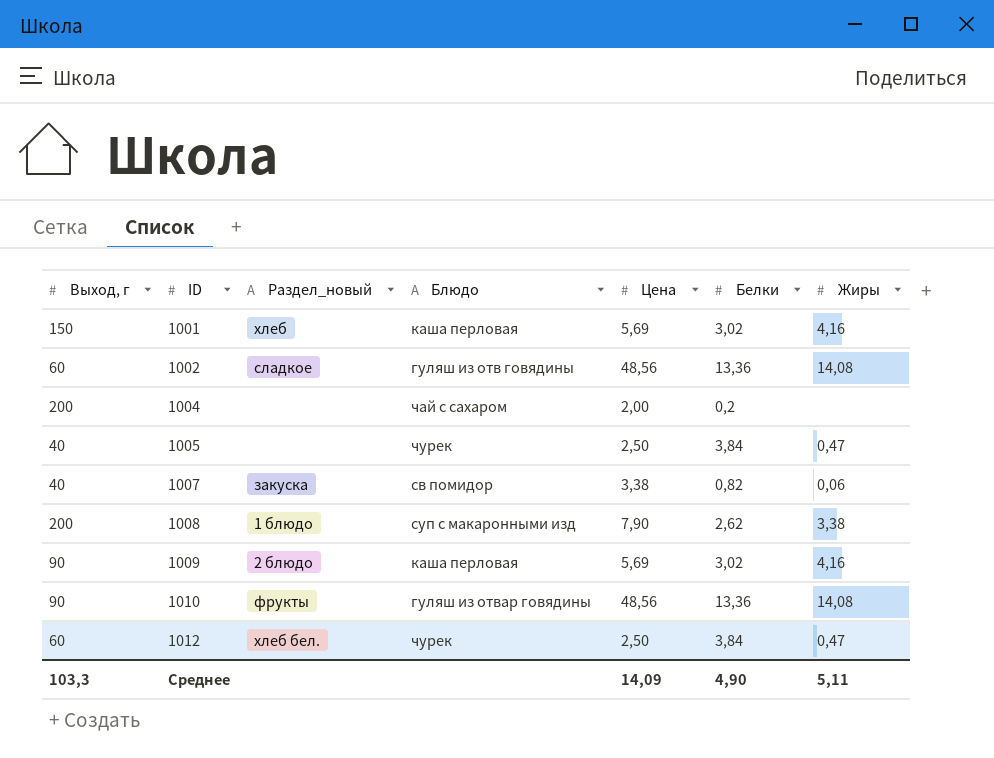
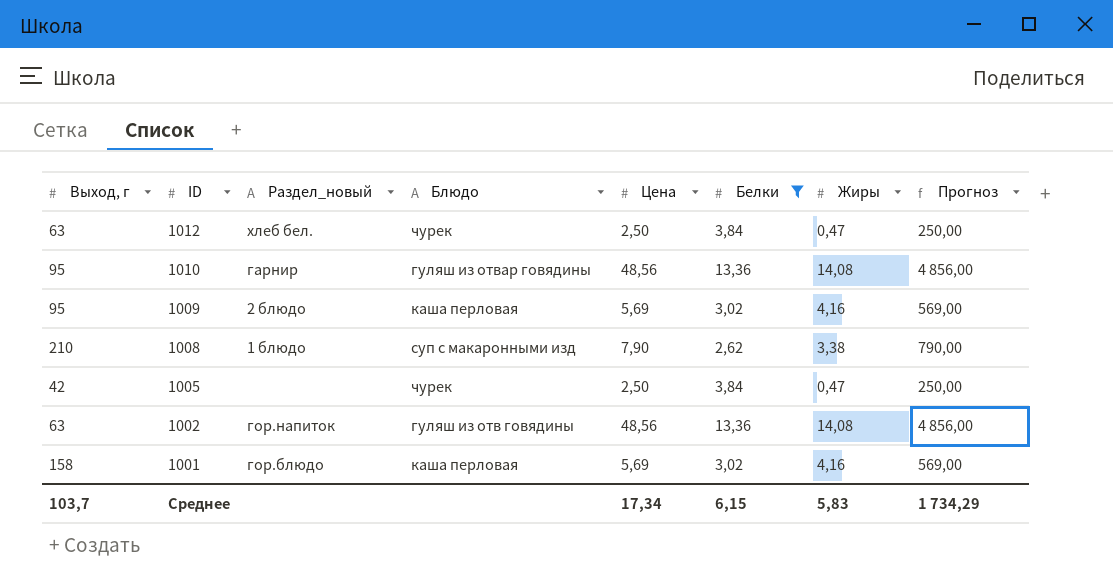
filter: none -> Белки >= 2,62
row order: ID ascending -> ID descending
column Прогноз | formula: none -> [Цена] * 100
1012 | Выход, г: 60 -> 63
1010 | Выход, г: 90 -> 95
1010 | Раздел_новый: фрукты -> гарнир
1009 | Выход, г: 90 -> 95
1008 | Выход, г: 200 -> 210
1005 | Выход, г: 40 -> 42
1002 | Выход, г: 60 -> 63
1002 | Раздел_новый: сладкое -> гор.напиток
1001 | Выход, г: 150 -> 158
1001 | Раздел_новый: хлеб -> гор.блюдо
Среднее | Выход, г: 103,3 -> 103,7
Среднее | Цена: 14,09 -> 17,34
Среднее | Белки: 4,90 -> 6,15
Среднее | Жиры: 5,11 -> 5,83

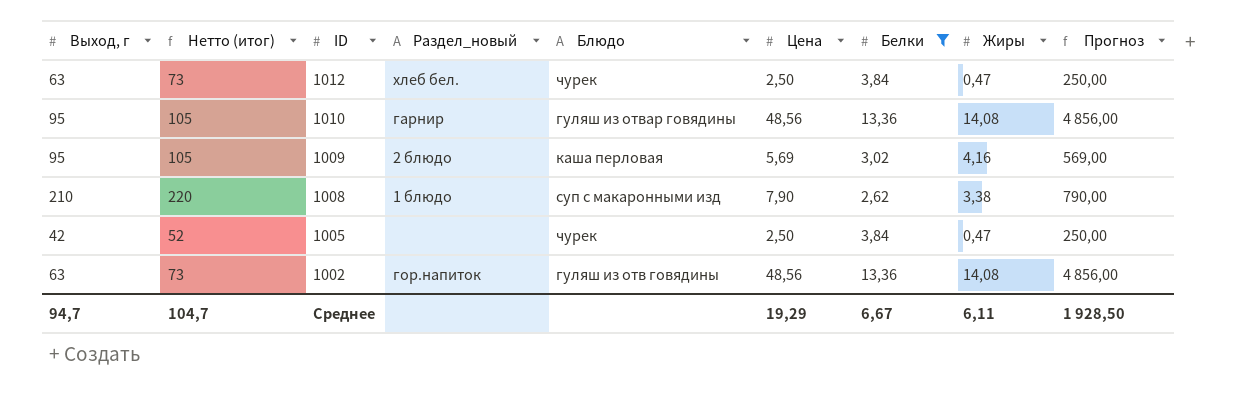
column Нетто (итог) | formula: none -> [Выход, г] + 10
row 1001: 158 | гор.блюдо | каша перловая | 5,69 | 3,02 | 4,16 | 569,00 -> none
Среднее | Выход, г: 103,7 -> 94,7
Среднее | Цена: 17,34 -> 19,29
Среднее | Белки: 6,15 -> 6,67
Среднее | Жиры: 5,83 -> 6,11
Среднее | Прогноз: 1 734,29 -> 1 928,50

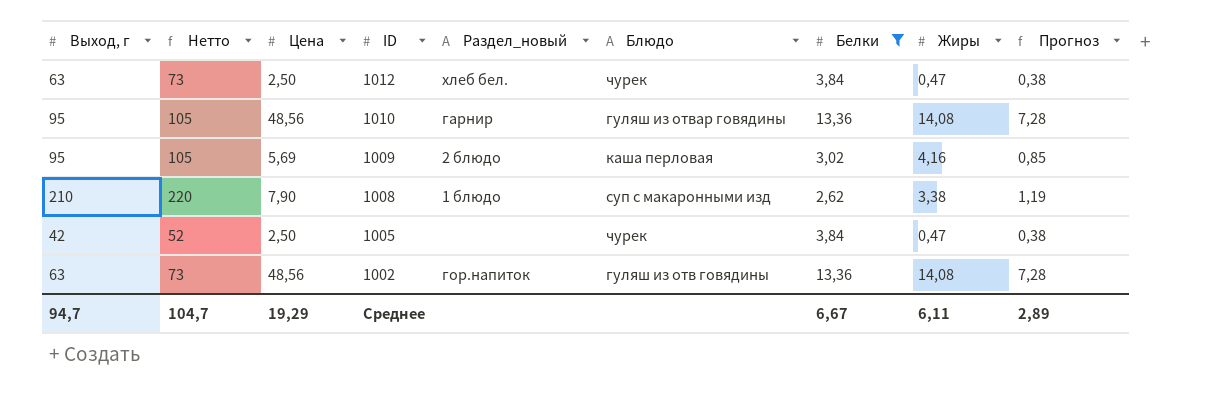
column name: Нетто (итог) -> Нетто
column Цена | position: 6 -> 3
column Прогноз | formula: [Цена] * 100 -> [Цена] * 0,15
Среднее | Прогноз: 1 928,50 -> 2,89

